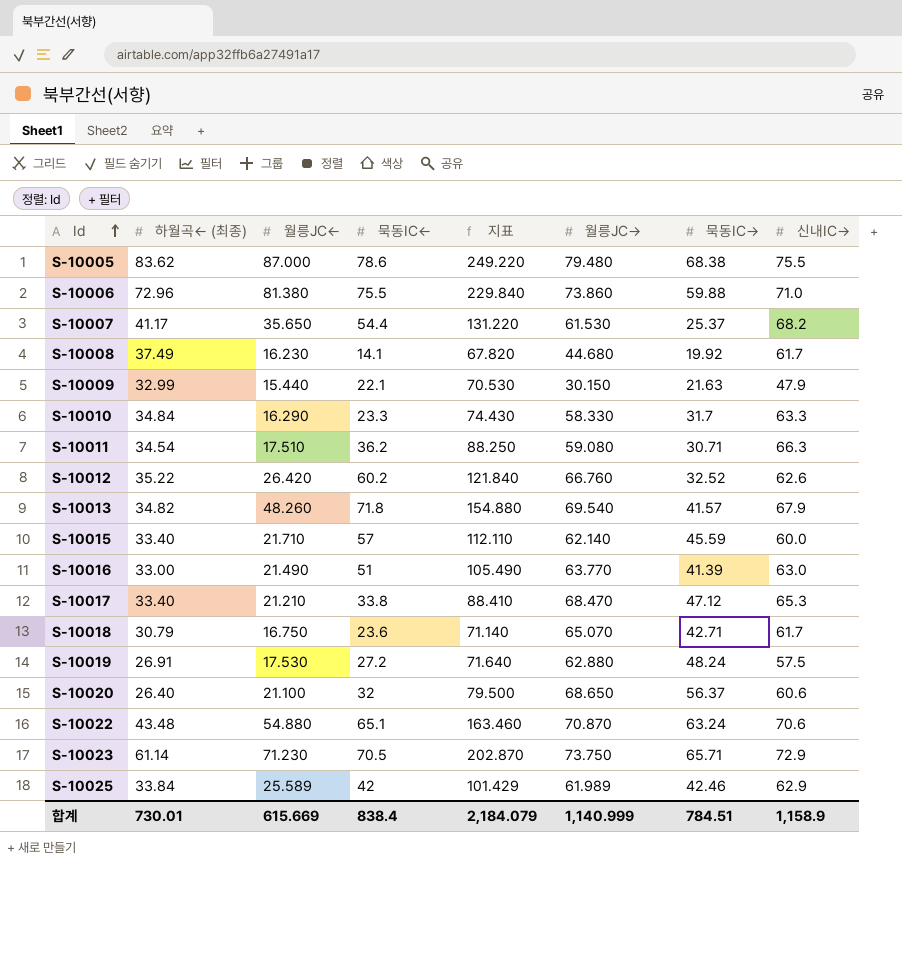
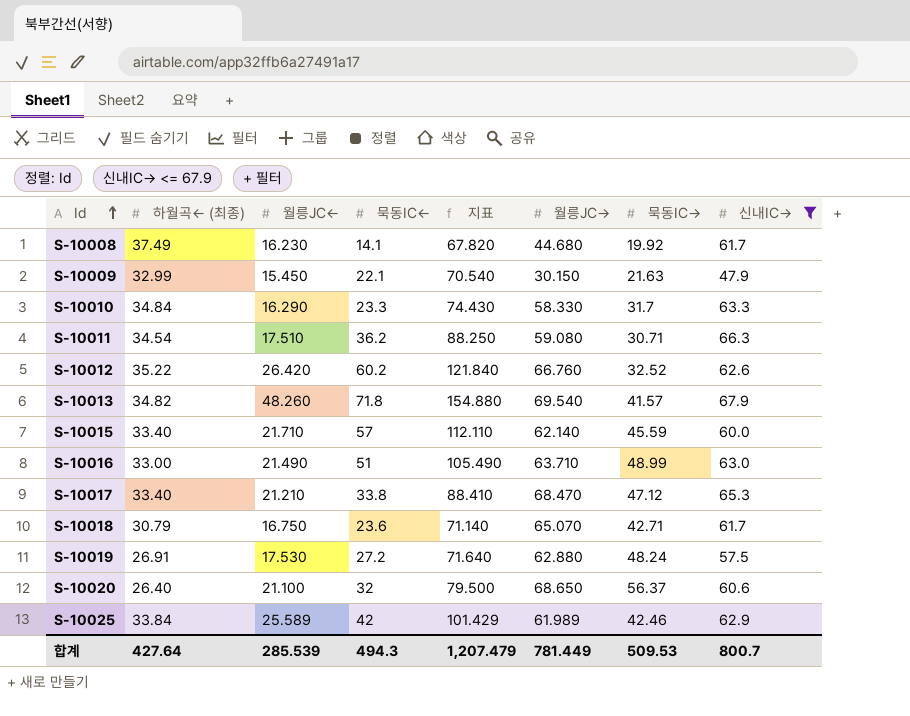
filter: none -> 신내IC→ <= 67.9
S-10009 | 월릉JC←: 15.440 -> 15.450
S-10009 | 지표: 70.530 -> 70.540
S-10016 | 월릉JC→: 63.770 -> 63.710
S-10016 | 묵동IC→: 41.39 -> 48.99
합계 | 하월곡← (최종): 730.01 -> 427.64
합계 | 월릉JC←: 615.669 -> 285.539
합계 | 묵동IC←: 838.4 -> 494.3
합계 | 지표: 2,184.079 -> 1,207.479
합계 | 월릉JC→: 1,140.999 -> 781.449
합계 | 묵동IC→: 784.51 -> 509.53
합계 | 신내IC→: 1,158.9 -> 800.7

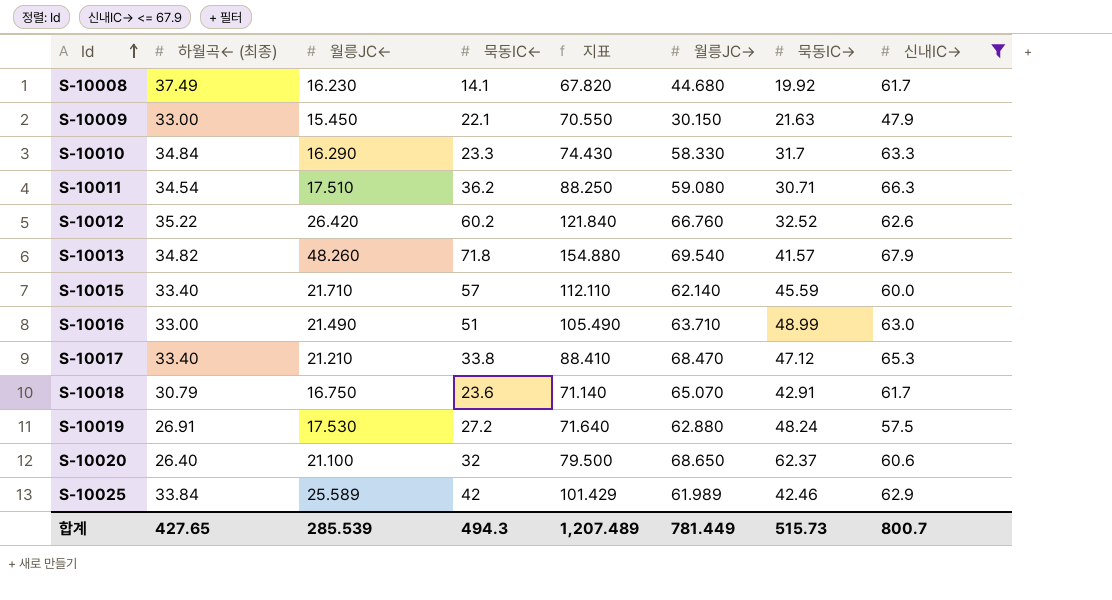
S-10009 | 하월곡← (최종): 32.99 -> 33.00
S-10009 | 지표: 70.540 -> 70.550
S-10018 | 묵동IC→: 42.71 -> 42.91
S-10020 | 묵동IC→: 56.37 -> 62.37
합계 | 하월곡← (최종): 427.64 -> 427.65
합계 | 지표: 1,207.479 -> 1,207.489
합계 | 묵동IC→: 509.53 -> 515.73

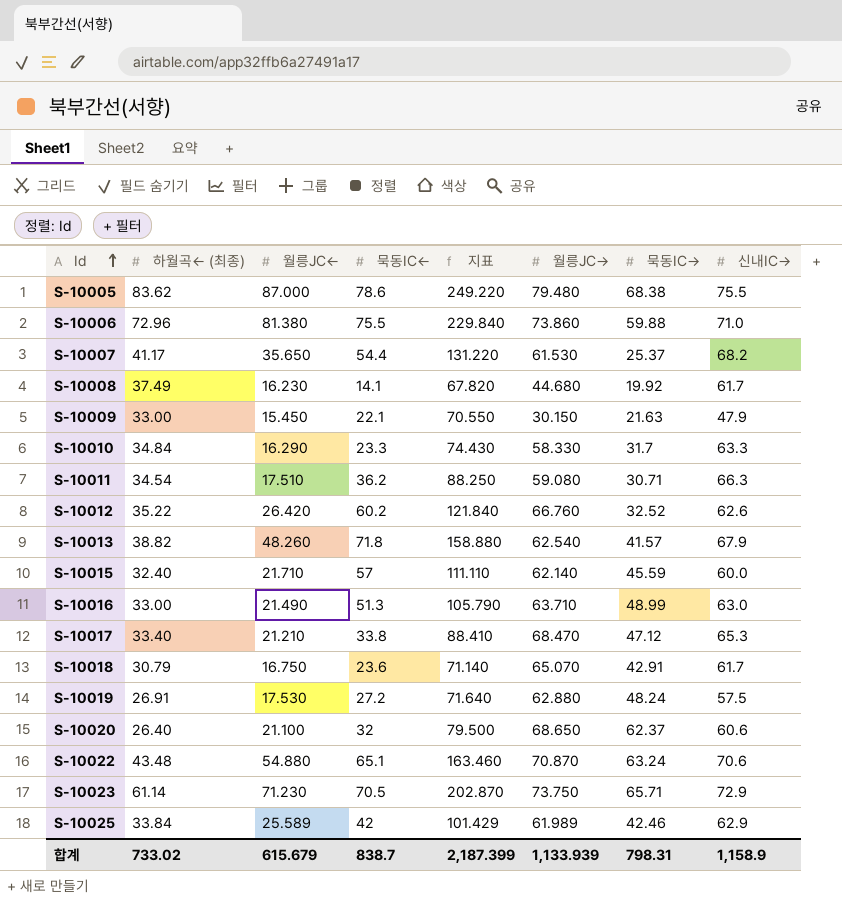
filter: 신내IC→ <= 67.9 -> none
S-10013 | 하월곡← (최종): 34.82 -> 38.82
S-10013 | 지표: 154.880 -> 158.880
S-10013 | 월릉JC→: 69.540 -> 62.540
S-10015 | 하월곡← (최종): 33.40 -> 32.40
S-10015 | 지표: 112.110 -> 111.110
S-10016 | 묵동IC←: 51 -> 51.3
S-10016 | 지표: 105.490 -> 105.790
합계 | 하월곡← (최종): 427.65 -> 733.02
합계 | 월릉JC←: 285.539 -> 615.679
합계 | 묵동IC←: 494.3 -> 838.7
합계 | 지표: 1,207.489 -> 2,187.399
합계 | 월릉JC→: 781.449 -> 1,133.939
합계 | 묵동IC→: 515.73 -> 798.31
합계 | 신내IC→: 800.7 -> 1,158.9

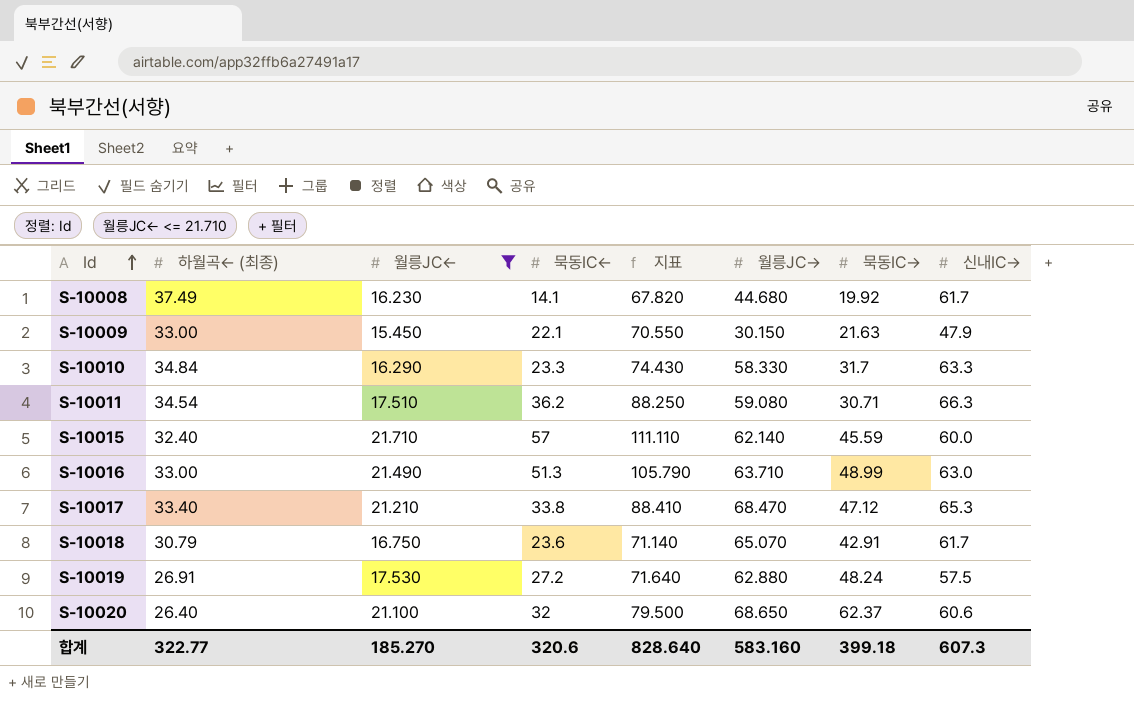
filter: none -> 월릉JC← <= 21.710
합계 | 하월곡← (최종): 733.02 -> 322.77
합계 | 월릉JC←: 615.679 -> 185.270
합계 | 묵동IC←: 838.7 -> 320.6
합계 | 지표: 2,187.399 -> 828.640
합계 | 월릉JC→: 1,133.939 -> 583.160
합계 | 묵동IC→: 798.31 -> 399.18
합계 | 신내IC→: 1,158.9 -> 607.3

